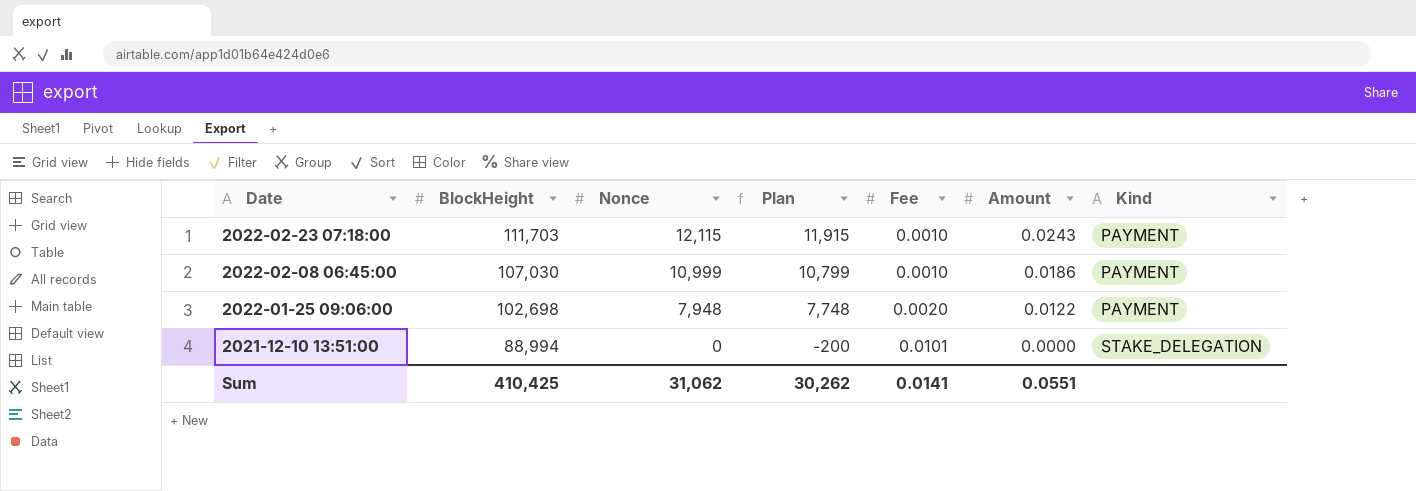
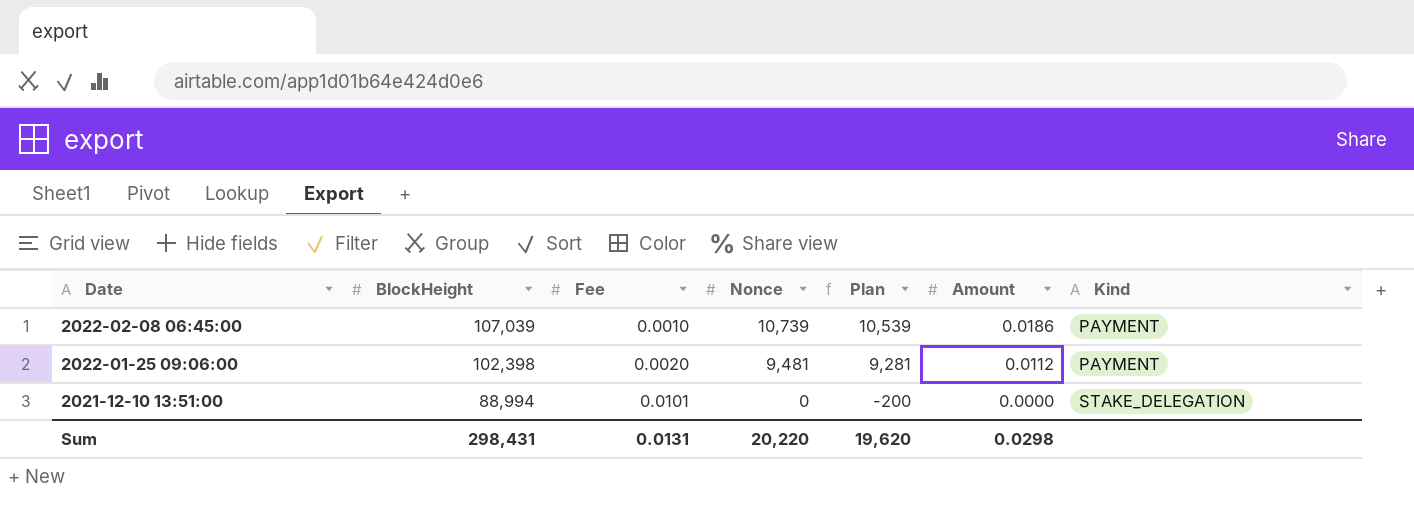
column Fee | position: 5 -> 3
row 2022-02-23 07:18:00: 111,703 | 12,115 | 11,915 | 0.0010 | 0.0243 | PAYMENT -> none
2022-02-08 06:45:00 | BlockHeight: 107,030 -> 107,039
2022-02-08 06:45:00 | Nonce: 10,999 -> 10,739
2022-02-08 06:45:00 | Plan: 10,799 -> 10,539
2022-01-25 09:06:00 | BlockHeight: 102,698 -> 102,398
2022-01-25 09:06:00 | Nonce: 7,948 -> 9,481
2022-01-25 09:06:00 | Plan: 7,748 -> 9,281
2022-01-25 09:06:00 | Amount: 0.0122 -> 0.0112
Sum | BlockHeight: 410,425 -> 298,431
Sum | Fee: 0.0141 -> 0.0131
Sum | Nonce: 31,062 -> 20,220
Sum | Plan: 30,262 -> 19,620
Sum | Amount: 0.0551 -> 0.0298

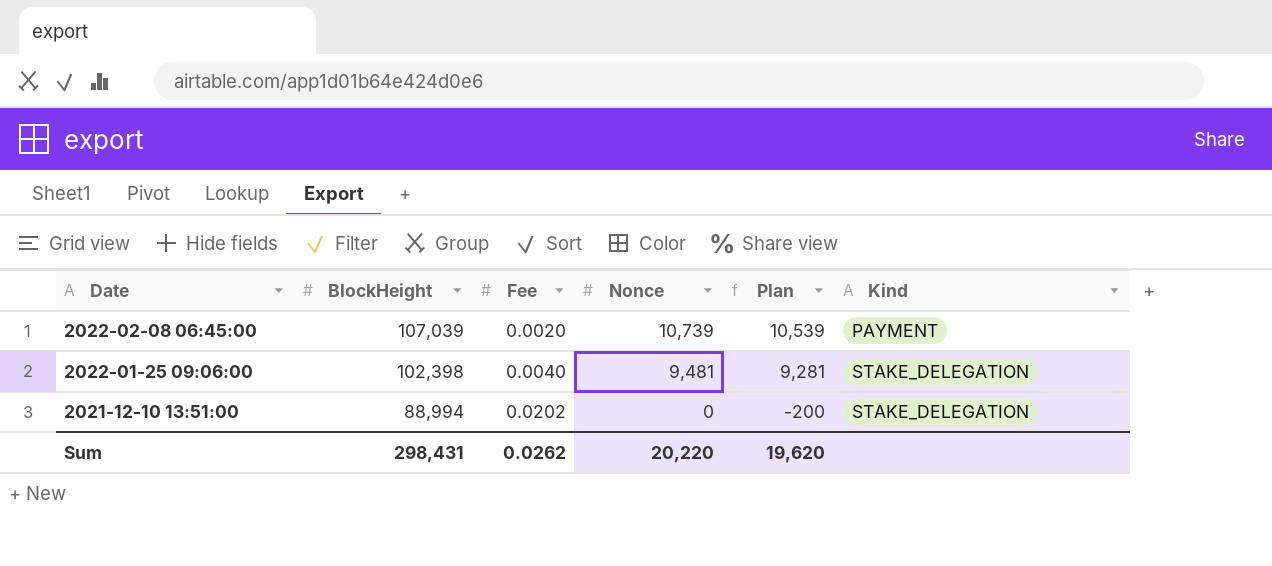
column Amount | position: 6 -> none
2022-02-08 06:45:00 | Fee: 0.0010 -> 0.0020
2022-01-25 09:06:00 | Fee: 0.0020 -> 0.0040
2022-01-25 09:06:00 | Kind: PAYMENT -> STAKE_DELEGATION
2021-12-10 13:51:00 | Fee: 0.0101 -> 0.0202
Sum | Fee: 0.0131 -> 0.0262

